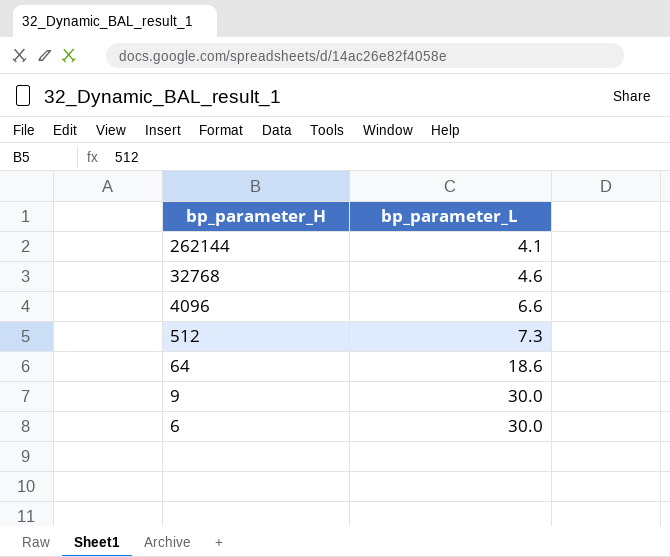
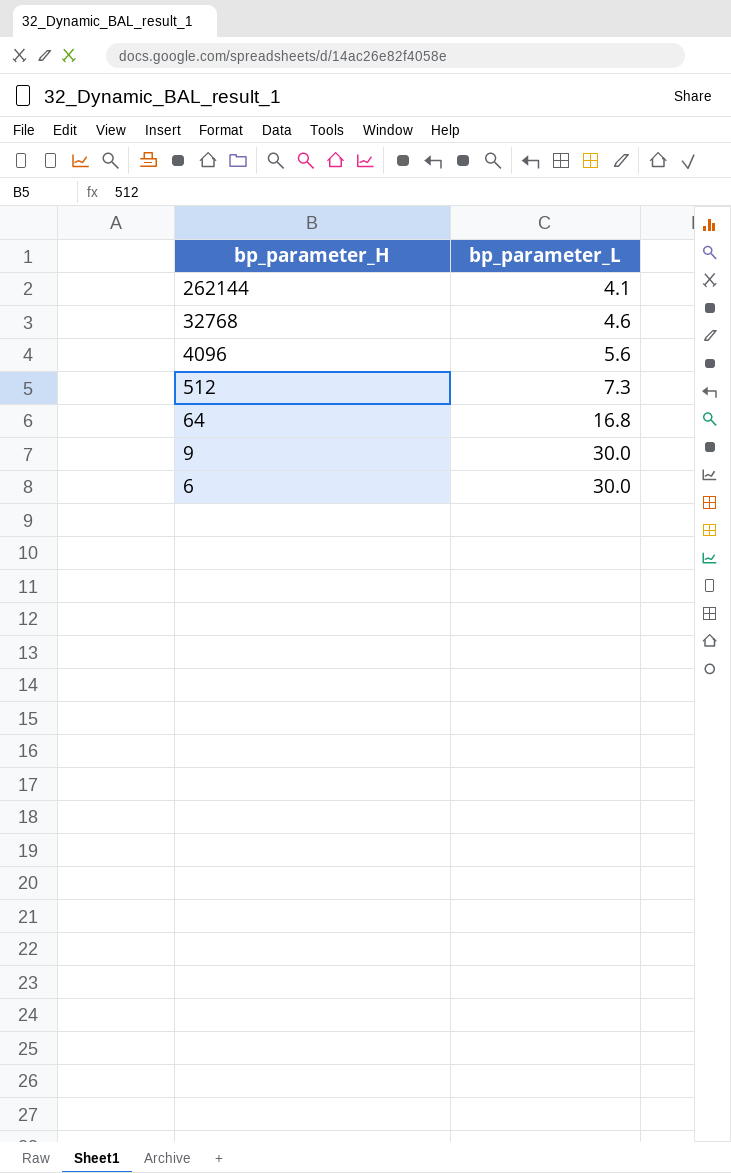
4096 | bp_parameter_L: 6.6 -> 5.6
64 | bp_parameter_L: 18.6 -> 16.8

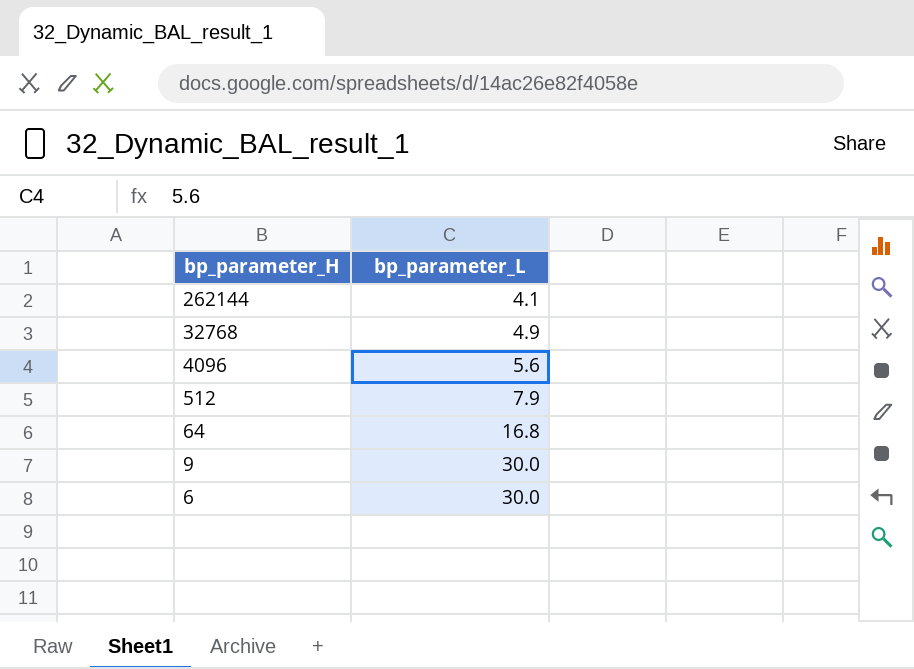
32768 | bp_parameter_L: 4.6 -> 4.9
512 | bp_parameter_L: 7.3 -> 7.9

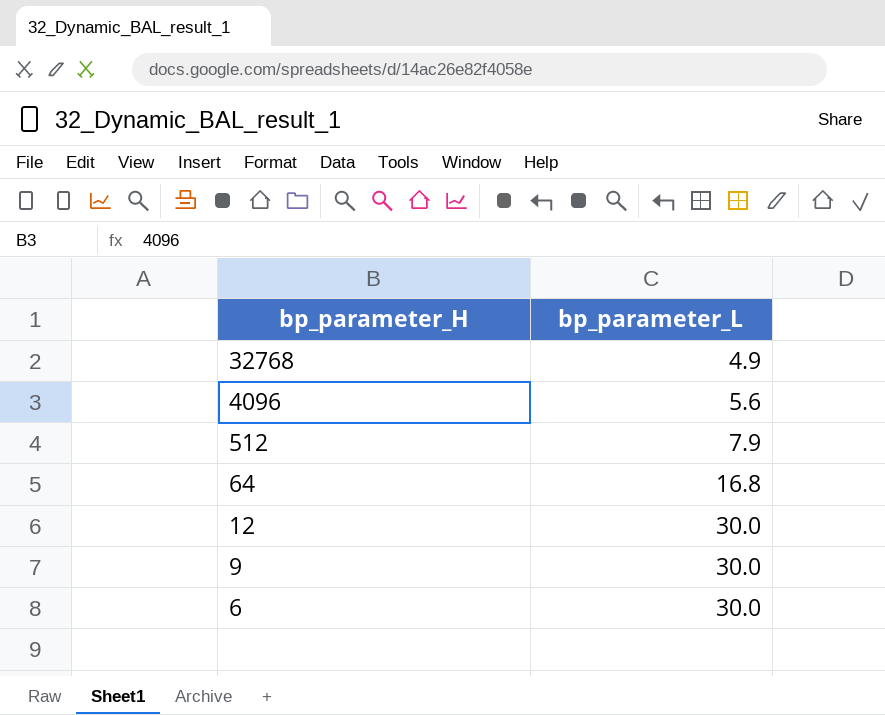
row 262144: 4.1 -> none
row 12: none -> 30.0

